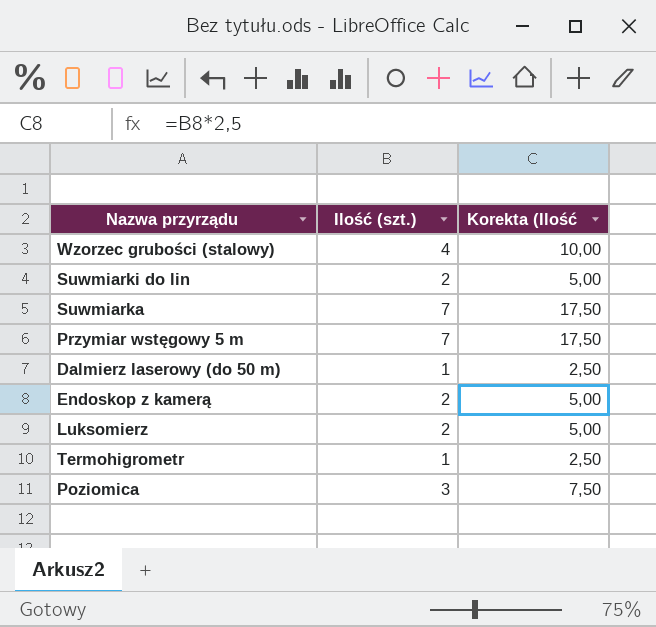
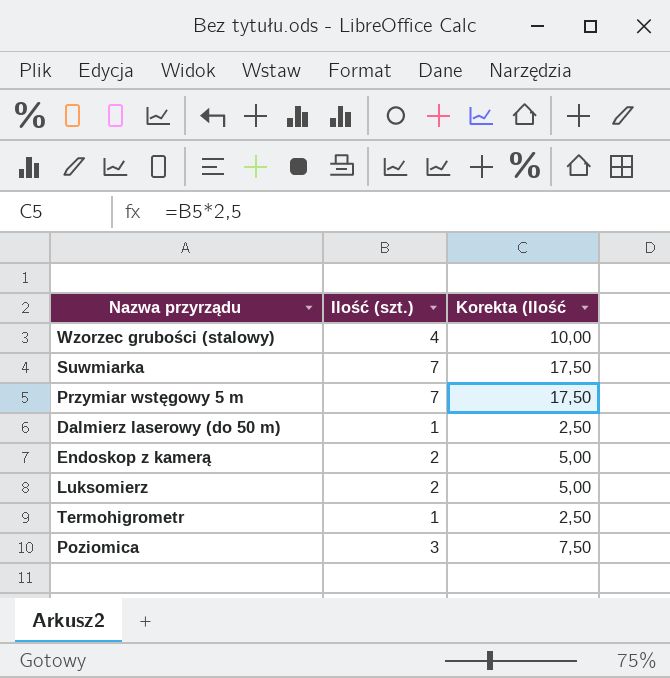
row Suwmiarki do lin: 2 | 5,00 -> none

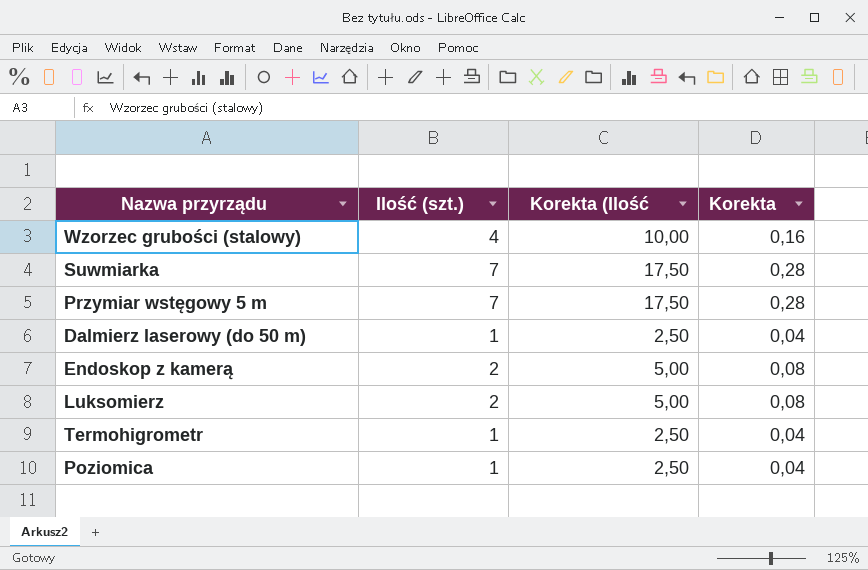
column Korekta | formula: none -> [Ilość (szt.)] * 0,04
Poziomica | Ilość (szt.): 3 -> 1
Poziomica | Korekta (Ilość: 7,50 -> 2,50

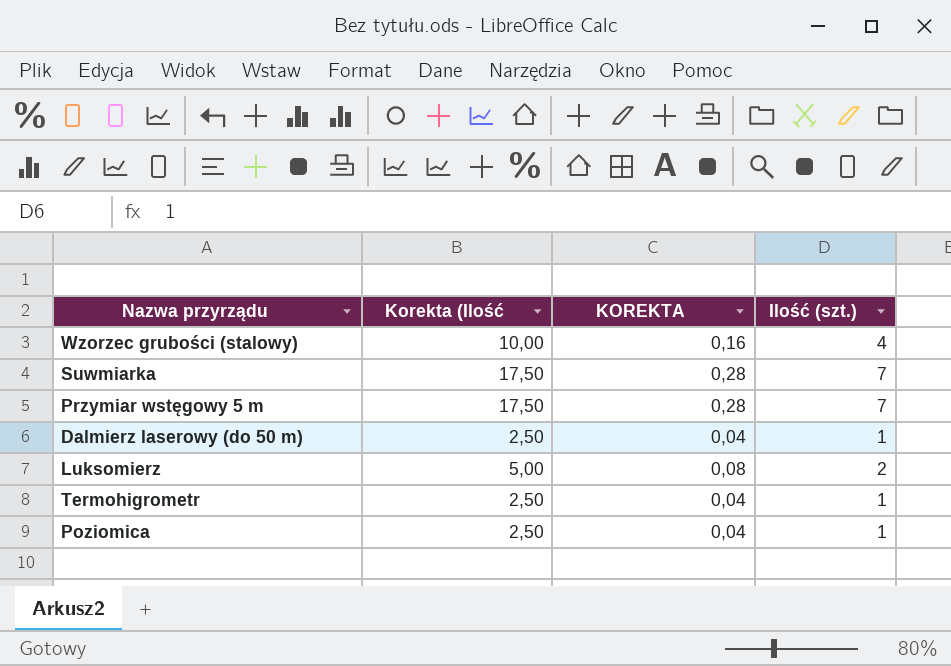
column name: Korekta -> KOREKTA
column Ilość (szt.) | position: 2 -> 4
row Endoskop z kamerą: 2 | 5,00 | 0,08 -> none

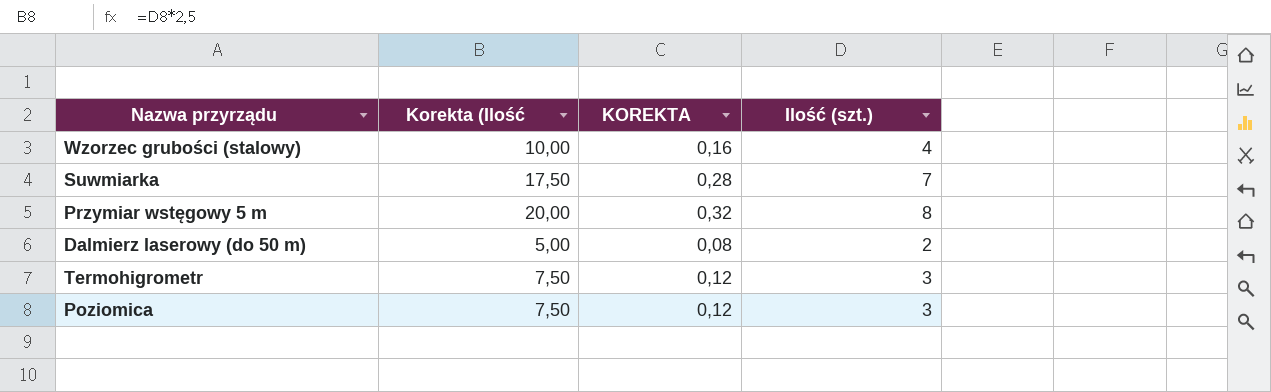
row Luksomierz: 5,00 | 0,08 | 2 -> none
Przymiar wstęgowy 5 m | Korekta (Ilość: 17,50 -> 20,00
Przymiar wstęgowy 5 m | KOREKTA: 0,28 -> 0,32
Przymiar wstęgowy 5 m | Ilość (szt.): 7 -> 8
Dalmierz laserowy (do 50 m) | Korekta (Ilość: 2,50 -> 5,00
Dalmierz laserowy (do 50 m) | KOREKTA: 0,04 -> 0,08
Dalmierz laserowy (do 50 m) | Ilość (szt.): 1 -> 2
Termohigrometr | Korekta (Ilość: 2,50 -> 7,50
Termohigrometr | KOREKTA: 0,04 -> 0,12
Termohigrometr | Ilość (szt.): 1 -> 3
Poziomica | Korekta (Ilość: 2,50 -> 7,50
Poziomica | KOREKTA: 0,04 -> 0,12
Poziomica | Ilość (szt.): 1 -> 3

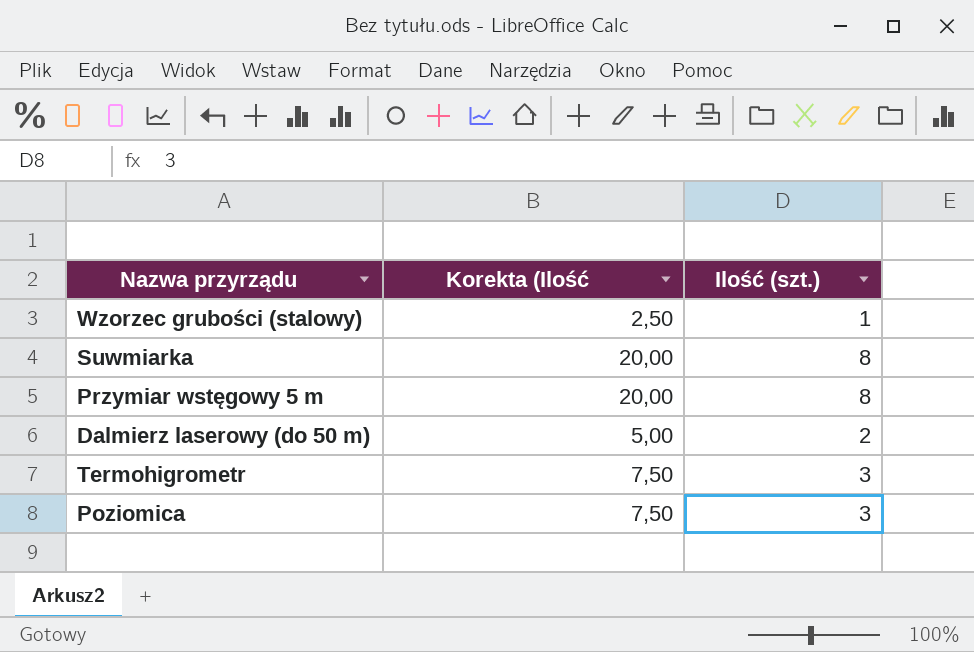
column KOREKTA | formula: [Ilość (szt.)] * 0,04 -> none
Wzorzec grubości (stalowy) | Korekta (Ilość: 10,00 -> 2,50
Wzorzec grubości (stalowy) | Ilość (szt.): 4 -> 1
Suwmiarka | Korekta (Ilość: 17,50 -> 20,00
Suwmiarka | Ilość (szt.): 7 -> 8

